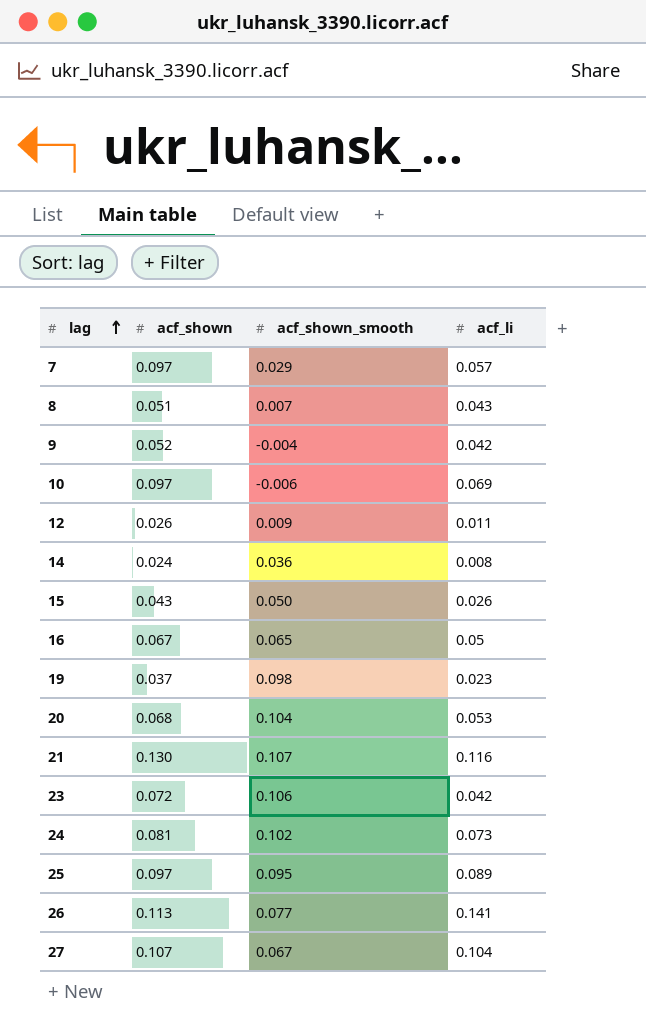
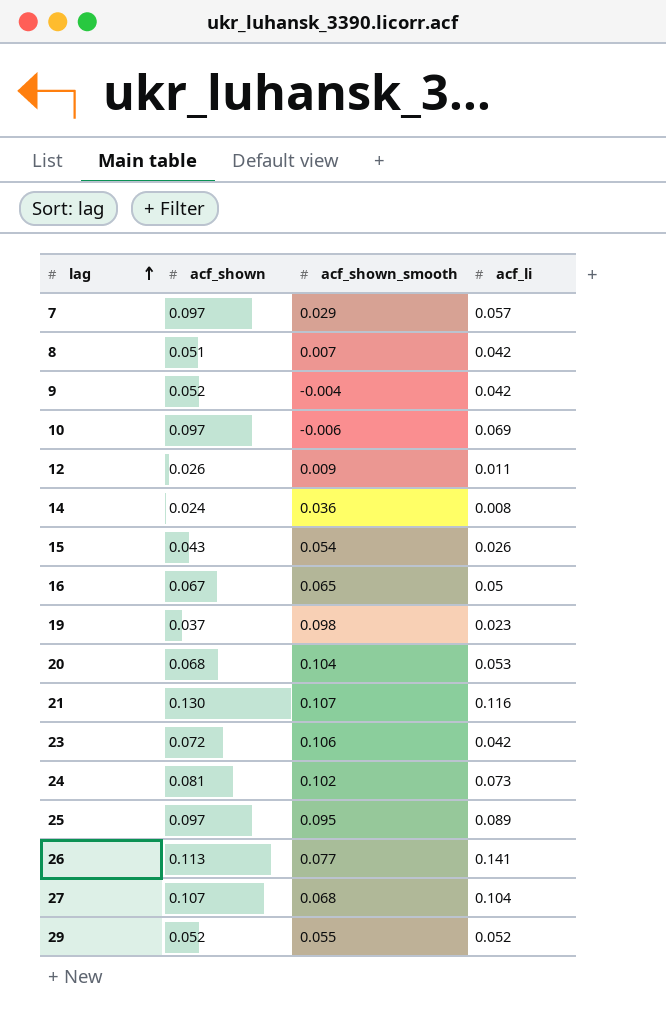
8 | acf_li: 0.043 -> 0.042
15 | acf_shown_smooth: 0.050 -> 0.054
27 | acf_shown_smooth: 0.067 -> 0.068
row 29: none -> 0.052 | 0.055 | 0.052

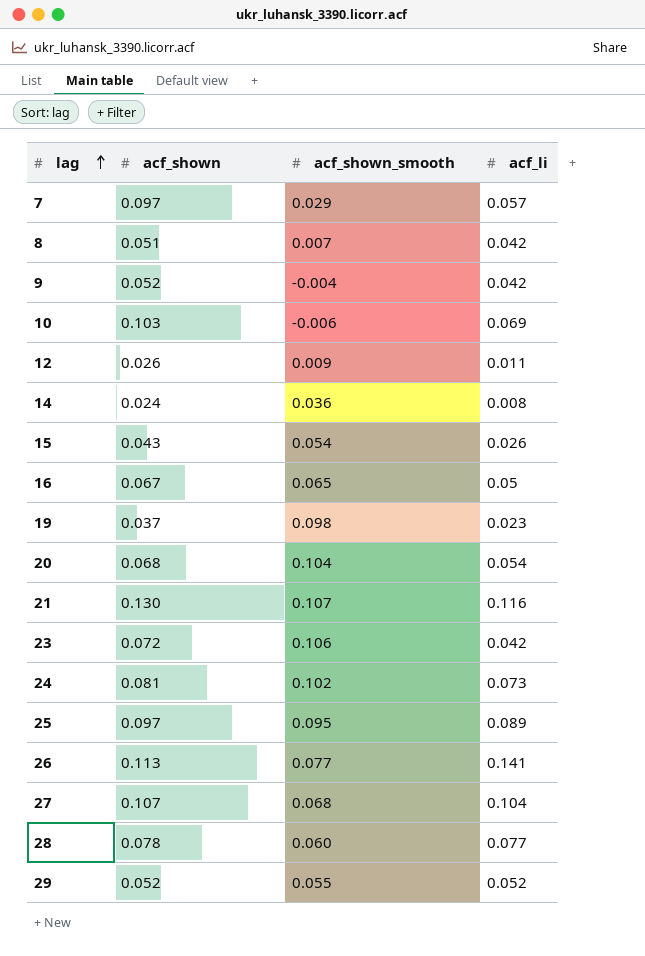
10 | acf_shown: 0.097 -> 0.103
20 | acf_li: 0.053 -> 0.054
row 28: none -> 0.078 | 0.060 | 0.077

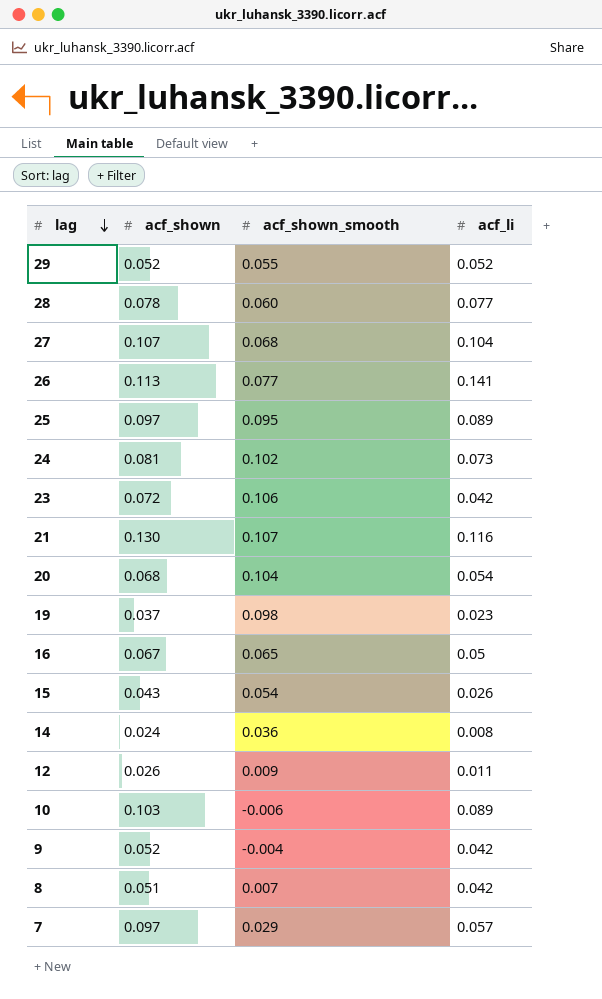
row order: lag ascending -> lag descending
10 | acf_li: 0.069 -> 0.089

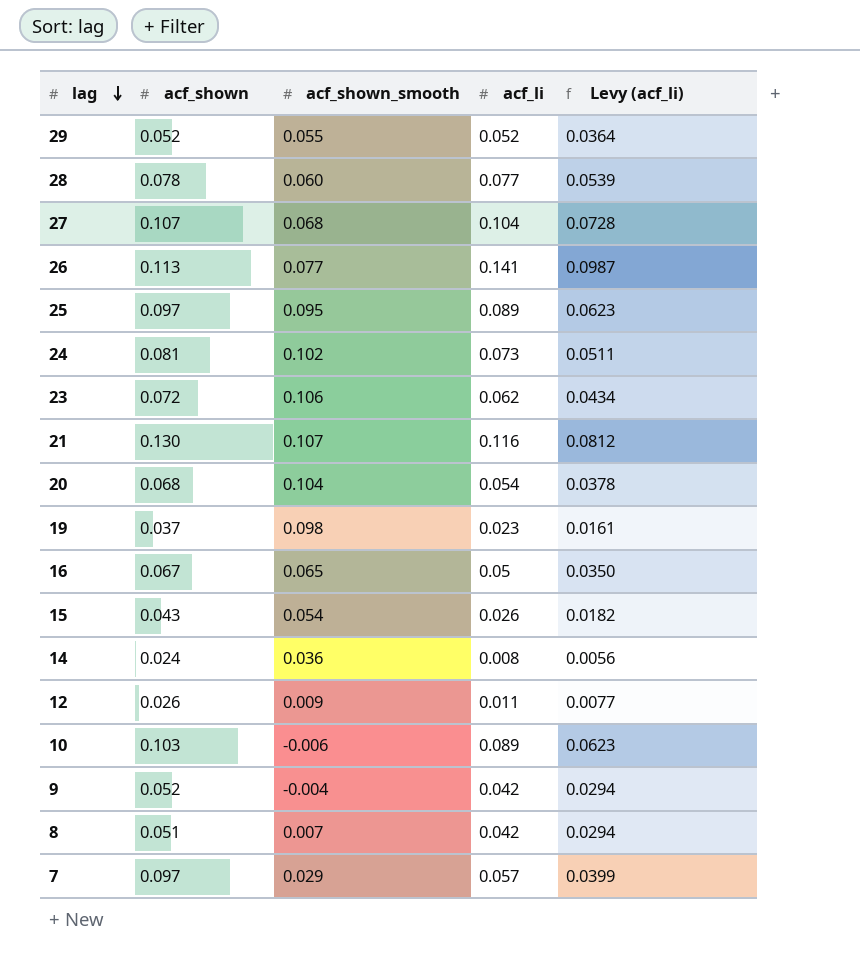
column Levy (acf_li) | formula: none -> [acf_li] * 0.7
23 | acf_li: 0.042 -> 0.062

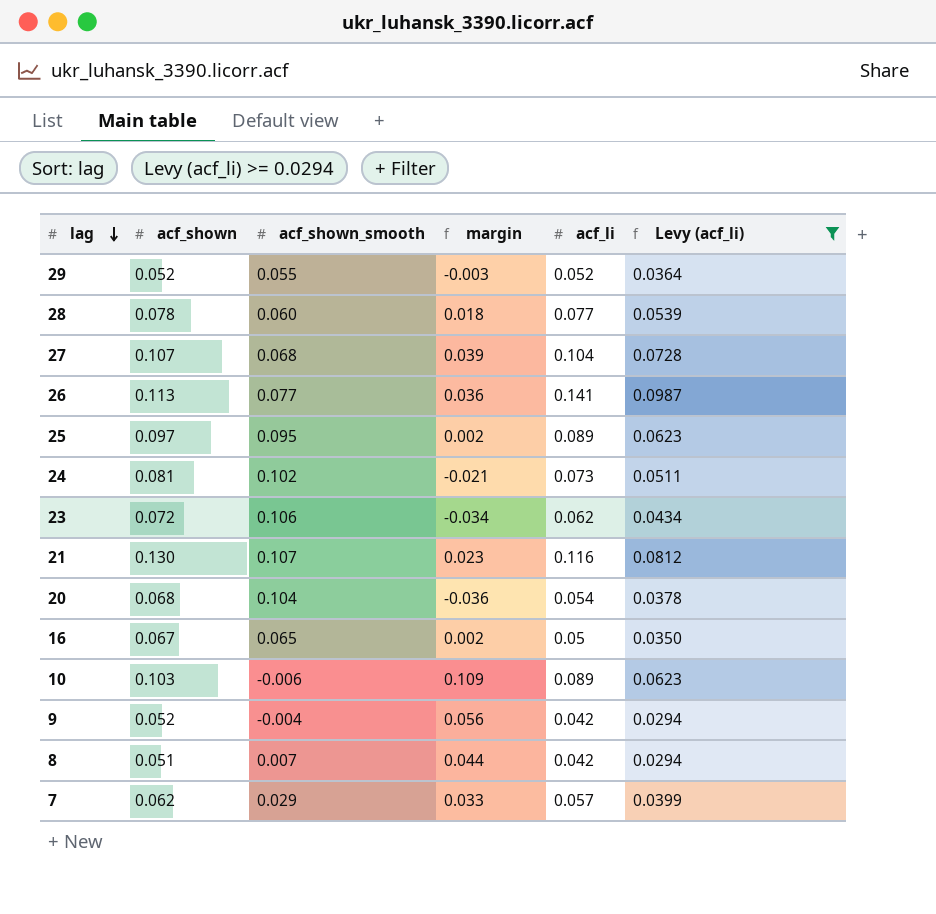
filter: none -> Levy (acf_li) >= 0.0294
column margin | formula: none -> [acf_shown] - [acf_shown_smooth]
7 | acf_shown: 0.097 -> 0.062

